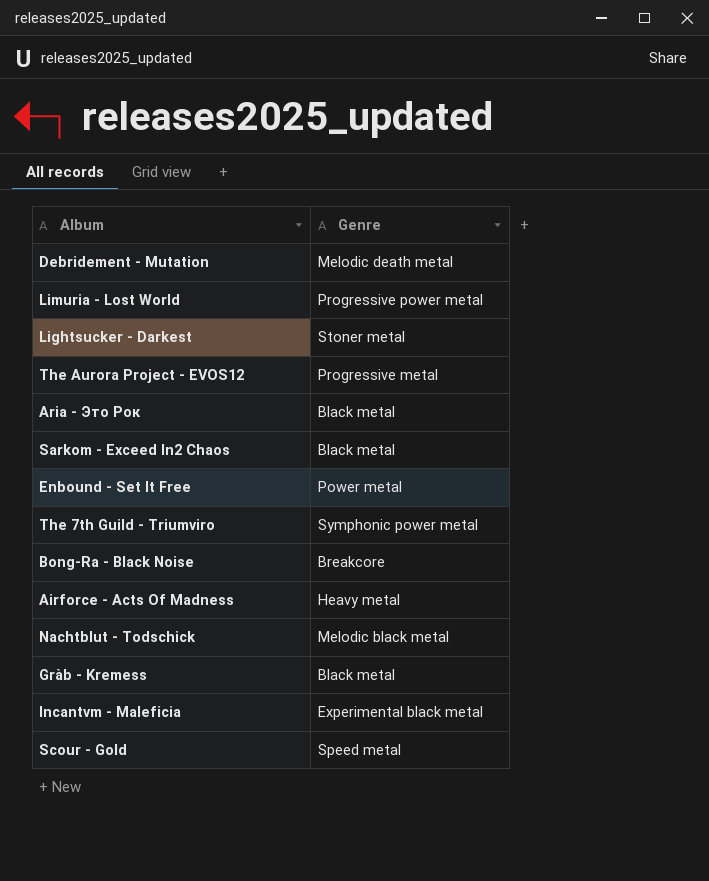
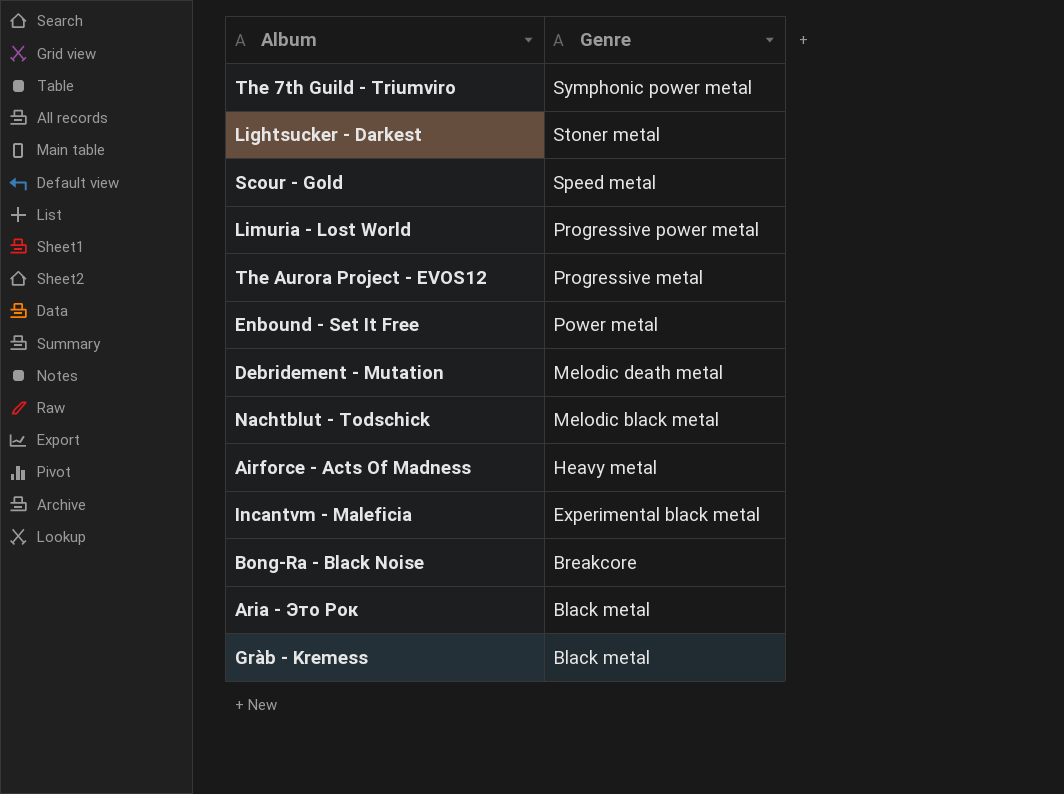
row order: none -> Genre descending
row Sarkom - Exceed In2 Chaos: Black metal -> none

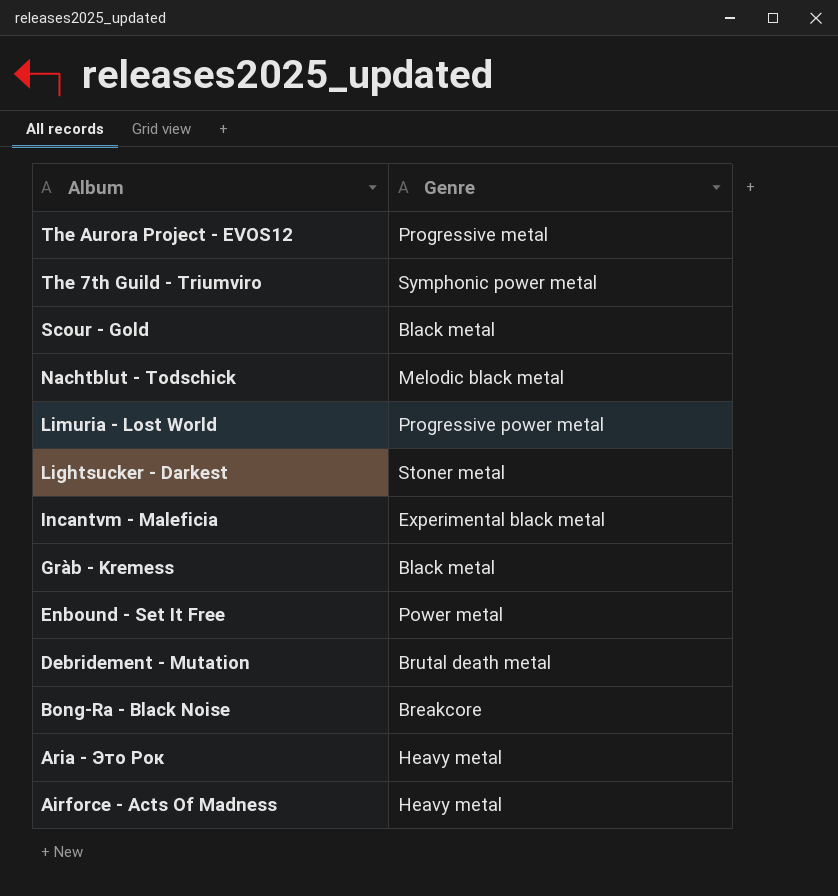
row order: Genre descending -> Album descending
Scour - Gold | Genre: Speed metal -> Black metal
Debridement - Mutation | Genre: Melodic death metal -> Brutal death metal
Aria - Это Рок | Genre: Black metal -> Heavy metal

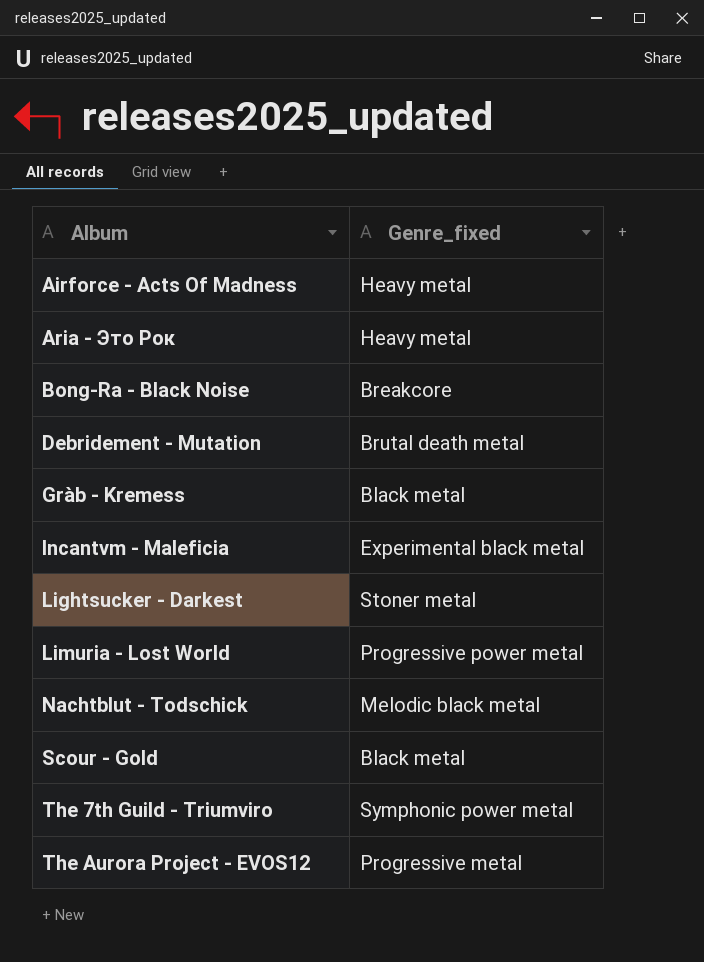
row order: Album descending -> Album ascending
column name: Genre -> Genre_fixed
row Enbound - Set It Free: Power metal -> none

